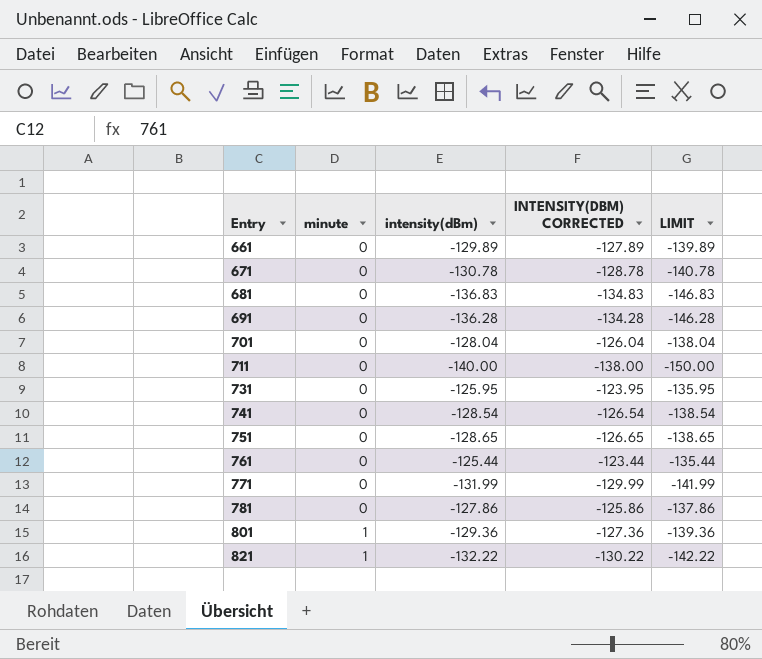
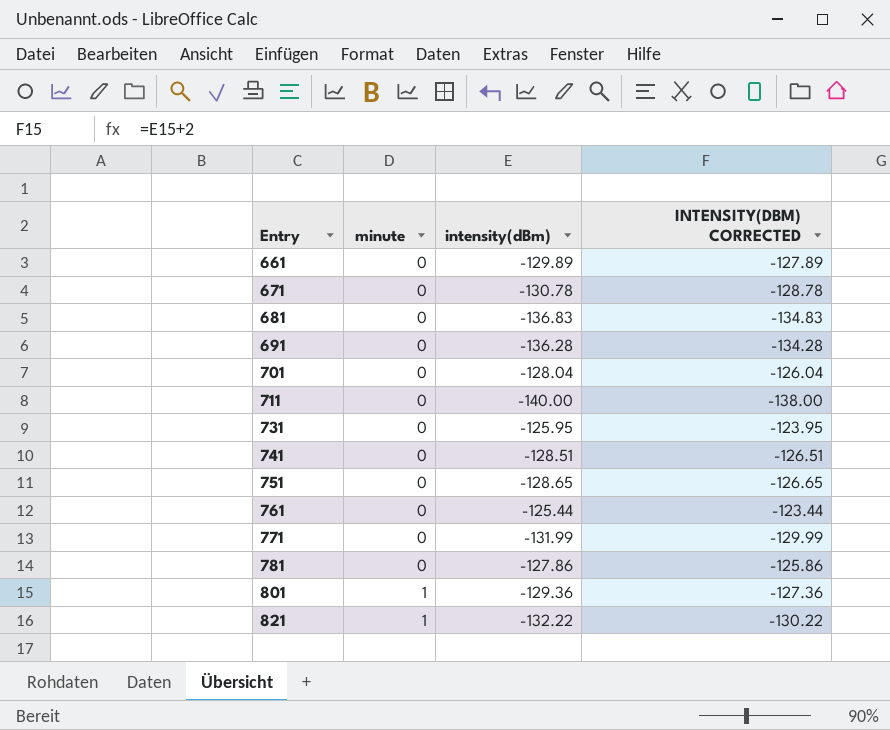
column LIMIT | formula: [intensity(dBm)] - 10 -> none
741 | intensity(dBm): -128.54 -> -128.51
741 | INTENSITY(DBM) CORRECTED: -126.54 -> -126.51

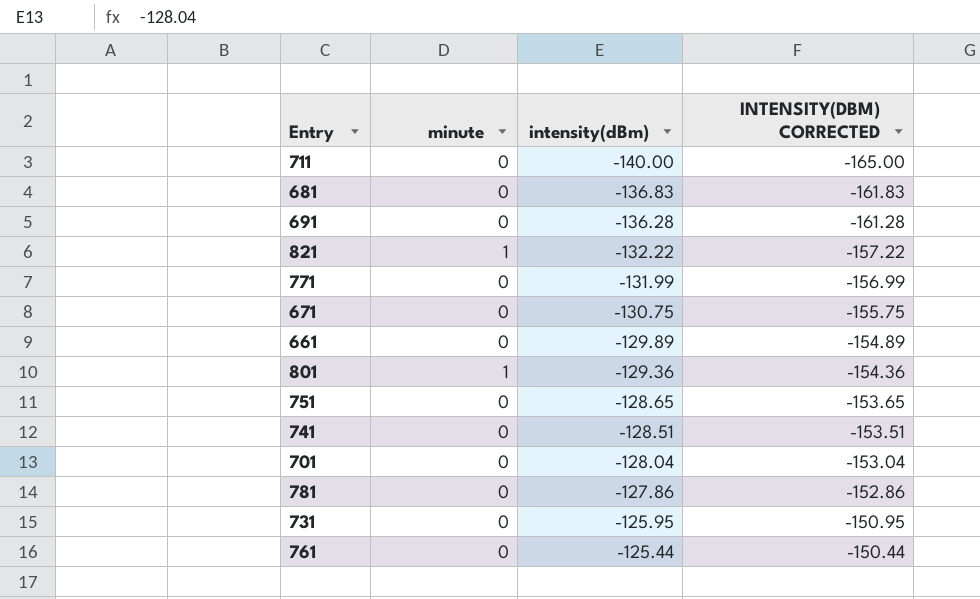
row order: Entry ascending -> intensity(dBm) ascending
column INTENSITY(DBM) CORRECTED | formula: [intensity(dBm)] + 2 -> [intensity(dBm)] - 25
671 | intensity(dBm): -130.78 -> -130.75

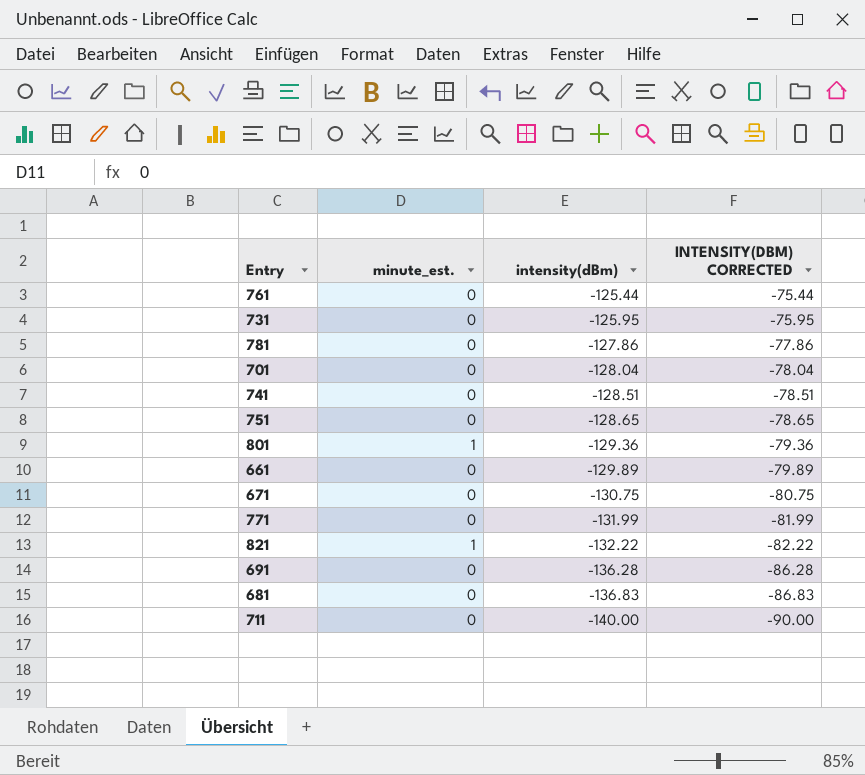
row order: intensity(dBm) ascending -> intensity(dBm) descending
column name: minute -> minute_est.
column INTENSITY(DBM) CORRECTED | formula: [intensity(dBm)] - 25 -> [intensity(dBm)] + 50

